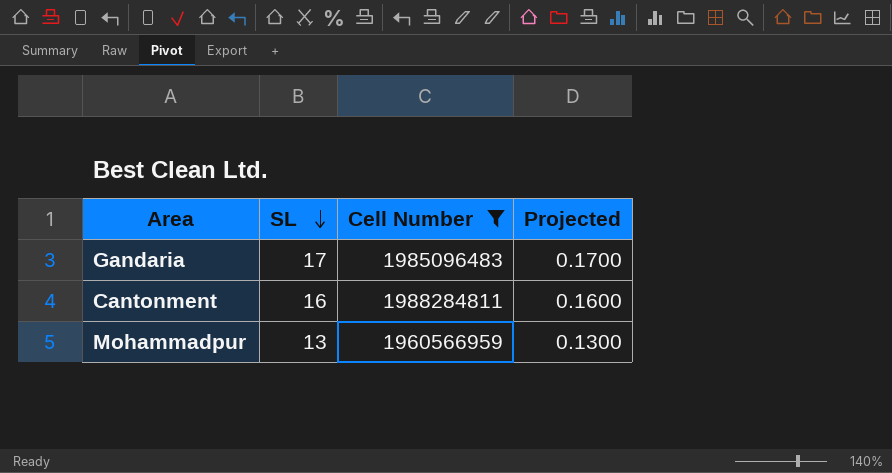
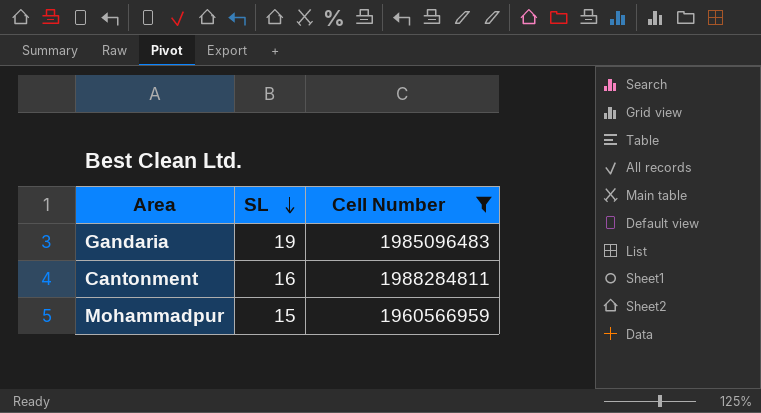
column Projected | formula: [SL] * 0.01 -> none
Gandaria | SL: 17 -> 19
Mohammadpur | SL: 13 -> 15

